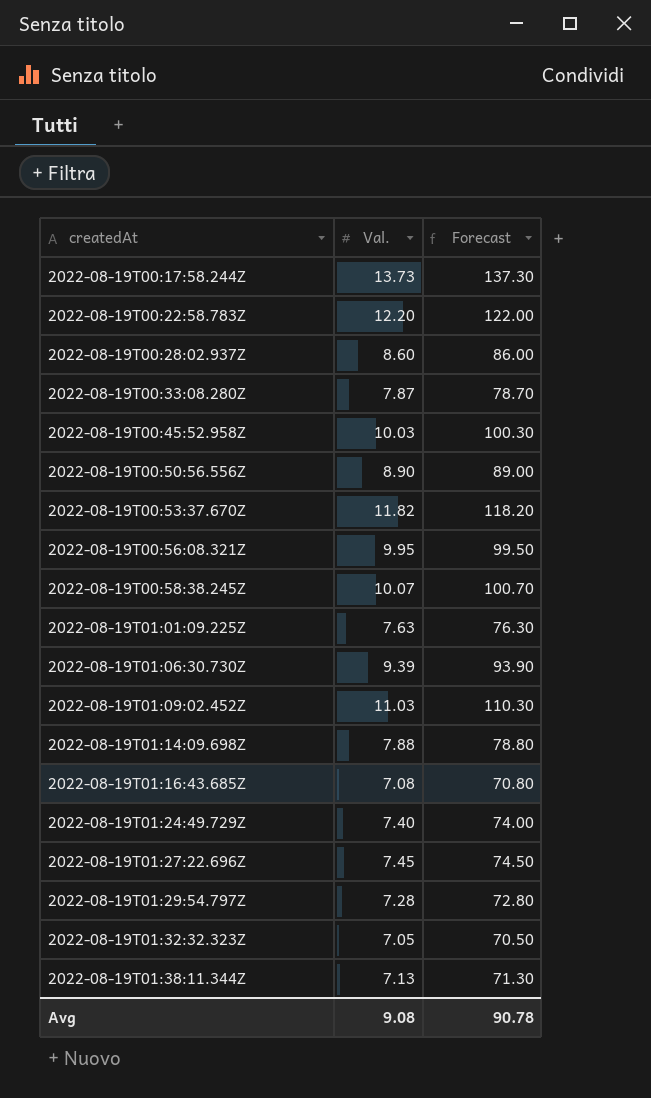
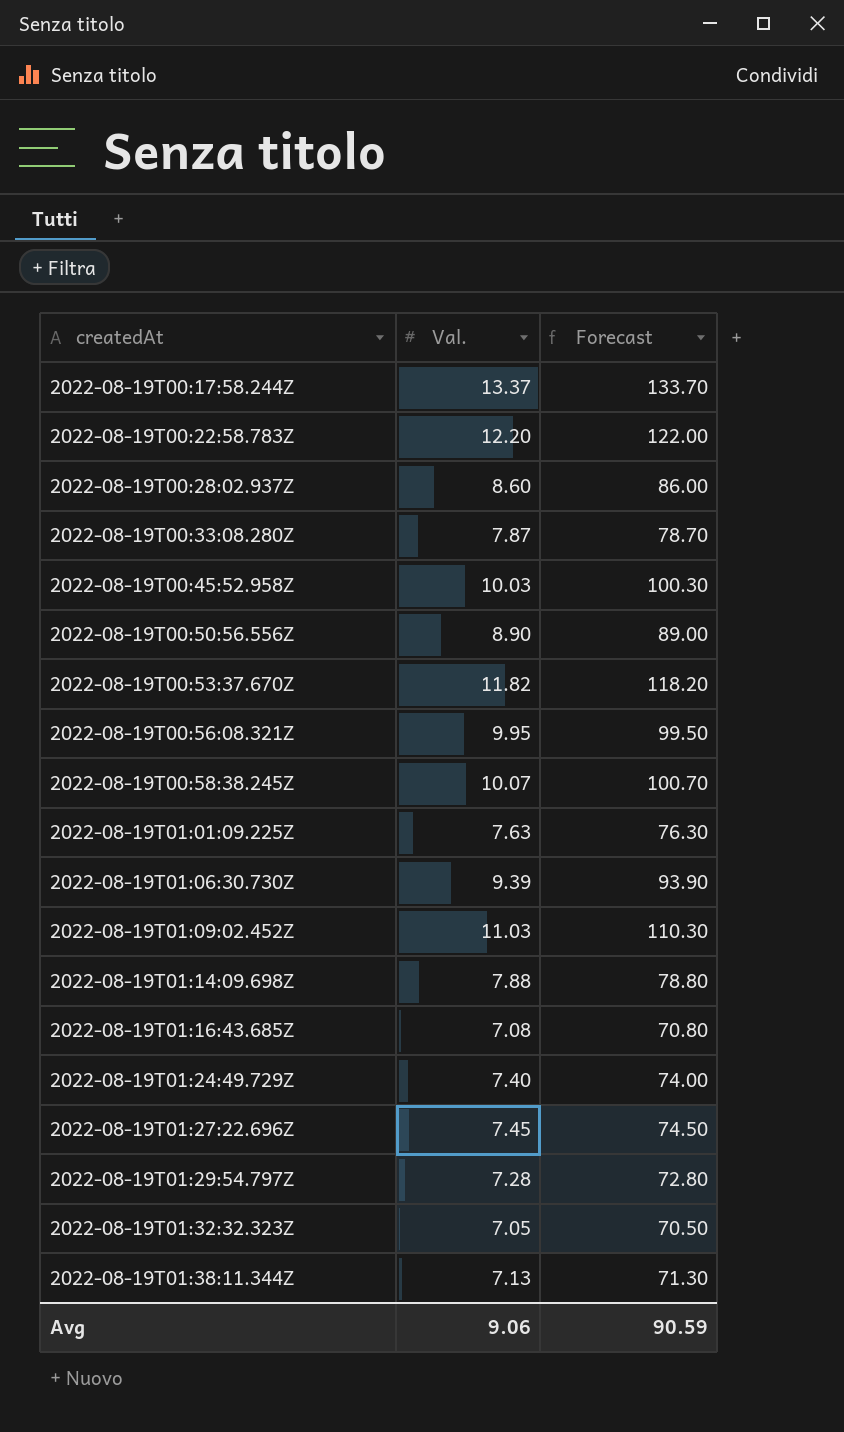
2022-08-19T00:17:58.244Z | Val.: 13.73 -> 13.37
2022-08-19T00:17:58.244Z | Forecast: 137.30 -> 133.70
Avg | Val.: 9.08 -> 9.06
Avg | Forecast: 90.78 -> 90.59

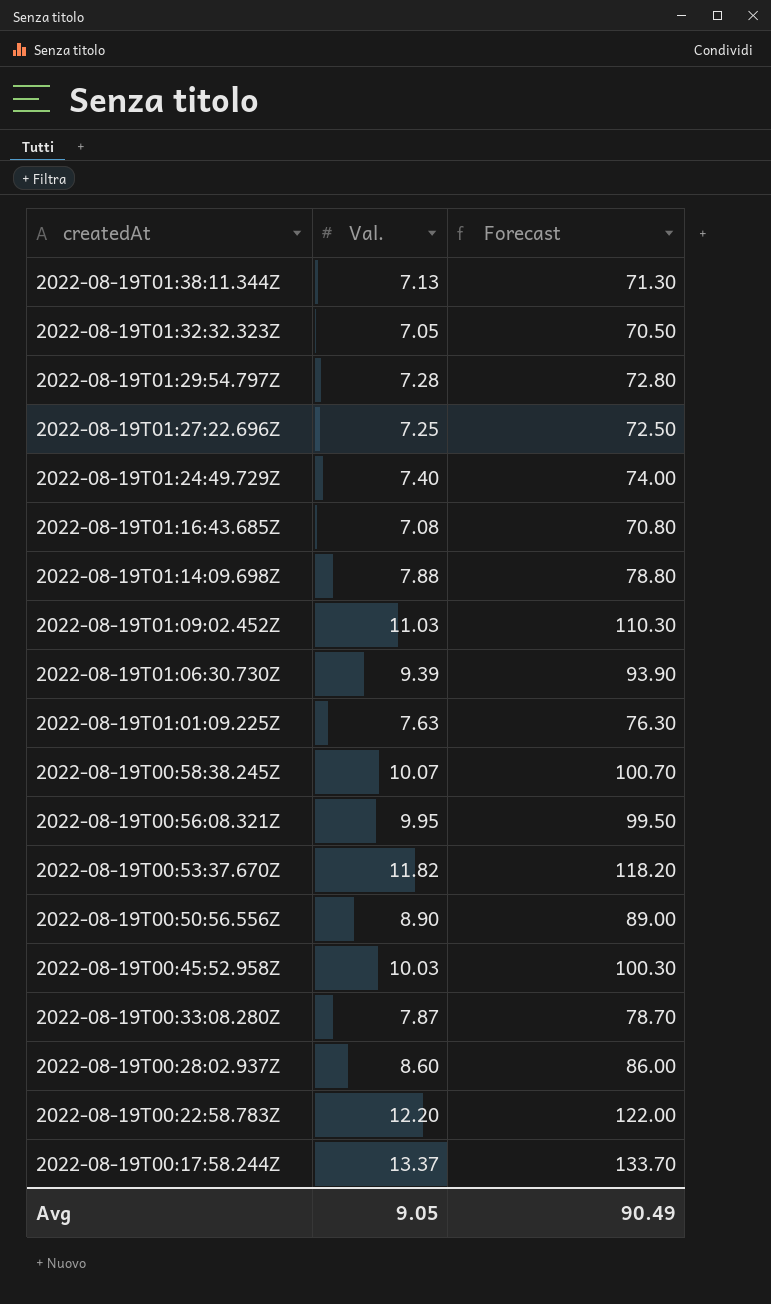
row order: createdAt ascending -> createdAt descending
2022-08-19T01:27:22.696Z | Val.: 7.45 -> 7.25
2022-08-19T01:27:22.696Z | Forecast: 74.50 -> 72.50
Avg | Val.: 9.06 -> 9.05
Avg | Forecast: 90.59 -> 90.49

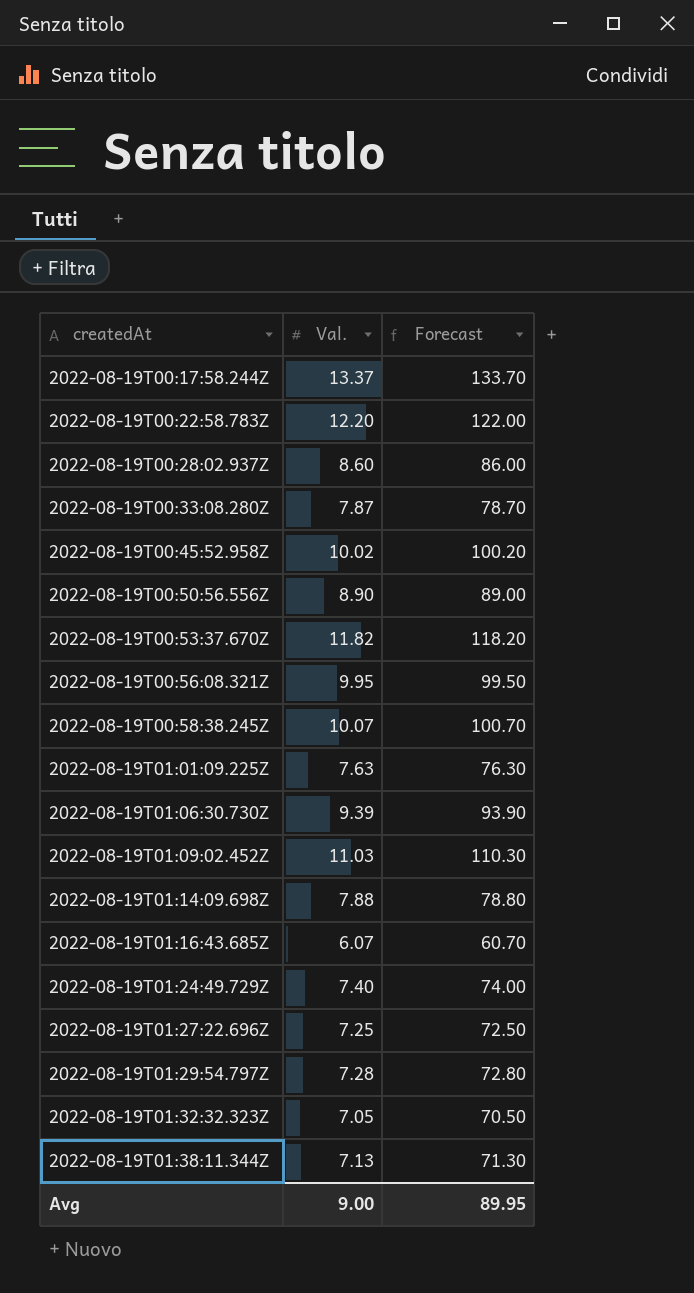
row order: createdAt descending -> createdAt ascending
2022-08-19T00:45:52.958Z | Val.: 10.03 -> 10.02
2022-08-19T00:45:52.958Z | Forecast: 100.30 -> 100.20
2022-08-19T01:16:43.685Z | Val.: 7.08 -> 6.07
2022-08-19T01:16:43.685Z | Forecast: 70.80 -> 60.70
Avg | Val.: 9.05 -> 9.00
Avg | Forecast: 90.49 -> 89.95

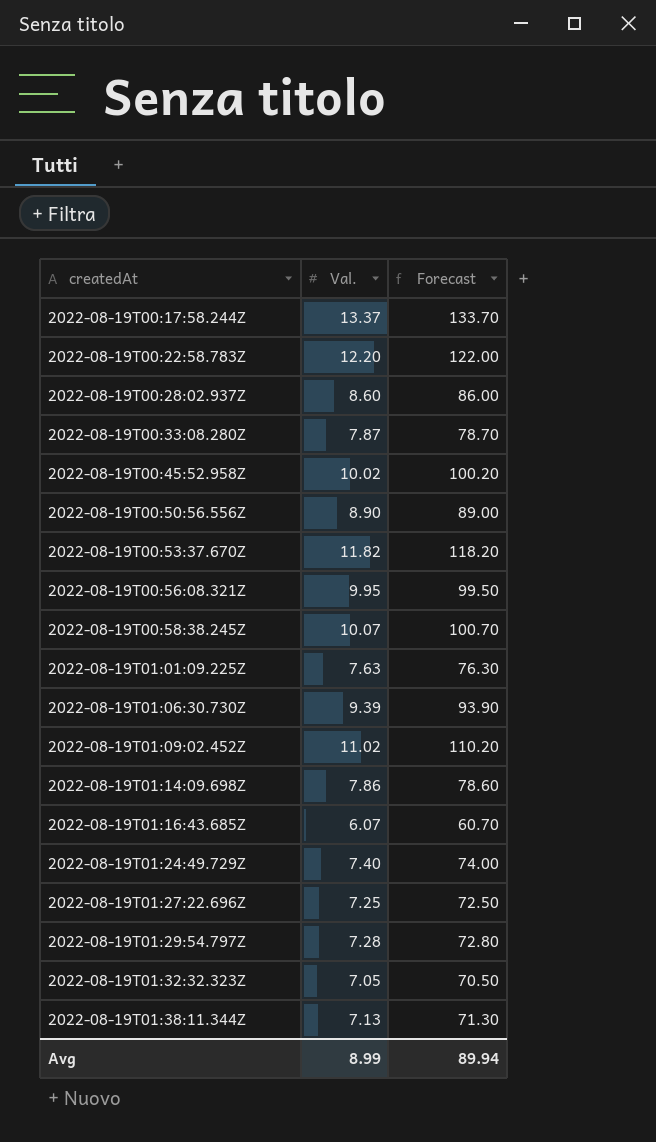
2022-08-19T01:09:02.452Z | Val.: 11.03 -> 11.02
2022-08-19T01:09:02.452Z | Forecast: 110.30 -> 110.20
2022-08-19T01:14:09.698Z | Val.: 7.88 -> 7.86
2022-08-19T01:14:09.698Z | Forecast: 78.80 -> 78.60
Avg | Val.: 9.00 -> 8.99
Avg | Forecast: 89.95 -> 89.94

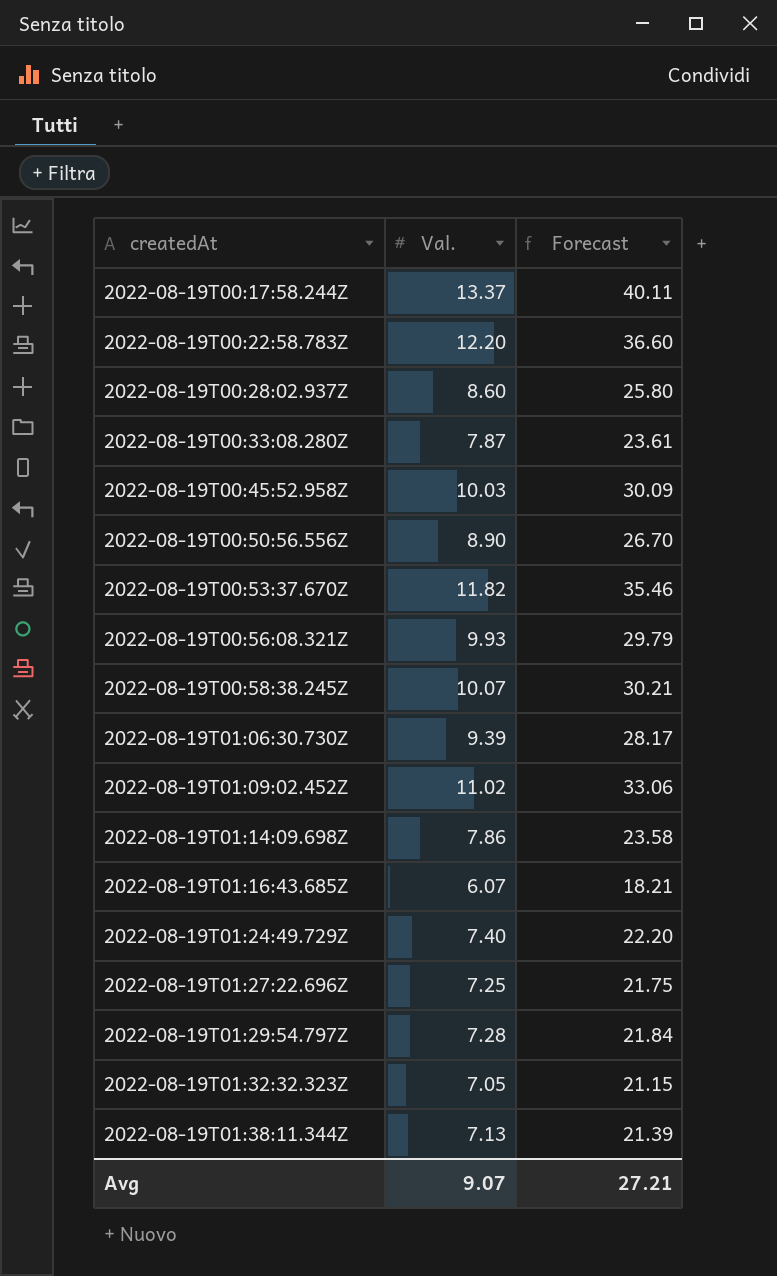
column Forecast | formula: [Val.] * 10 -> [Val.] * 3
row 2022-08-19T01:01:09.225Z: 7.63 | 76.30 -> none
2022-08-19T00:45:52.958Z | Val.: 10.02 -> 10.03
2022-08-19T00:56:08.321Z | Val.: 9.95 -> 9.93
Avg | Val.: 8.99 -> 9.07
Avg | Forecast: 89.94 -> 27.21

